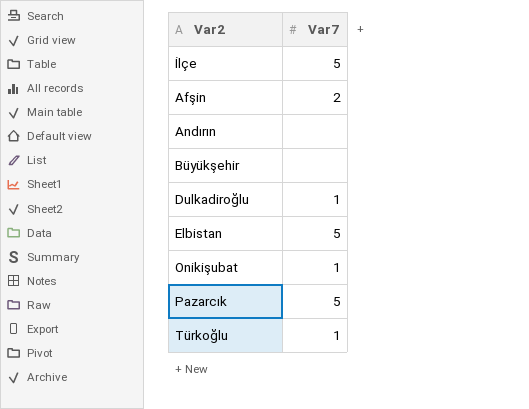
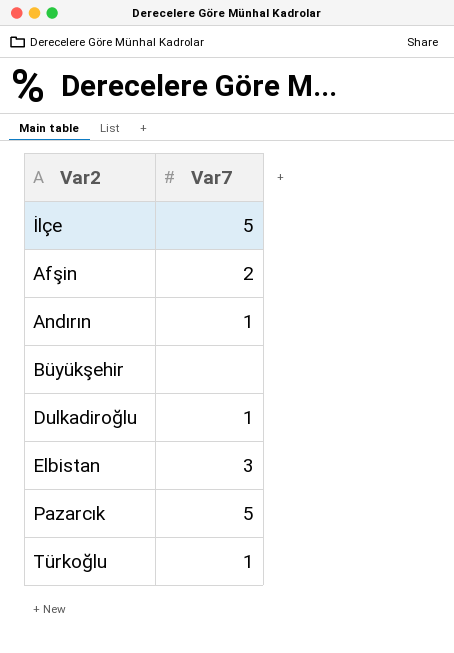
row Onikişubat: 1 -> none
Andırın | Var7: none -> 1
Elbistan | Var7: 5 -> 3

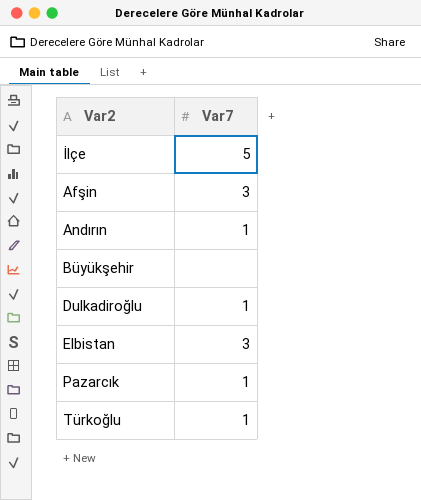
Afşin | Var7: 2 -> 3
Pazarcık | Var7: 5 -> 1

